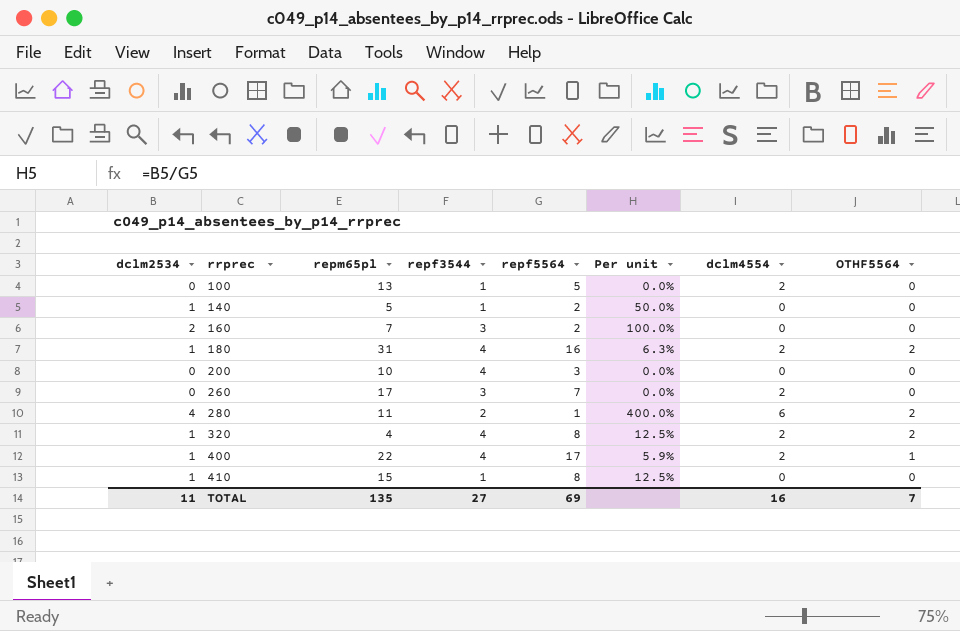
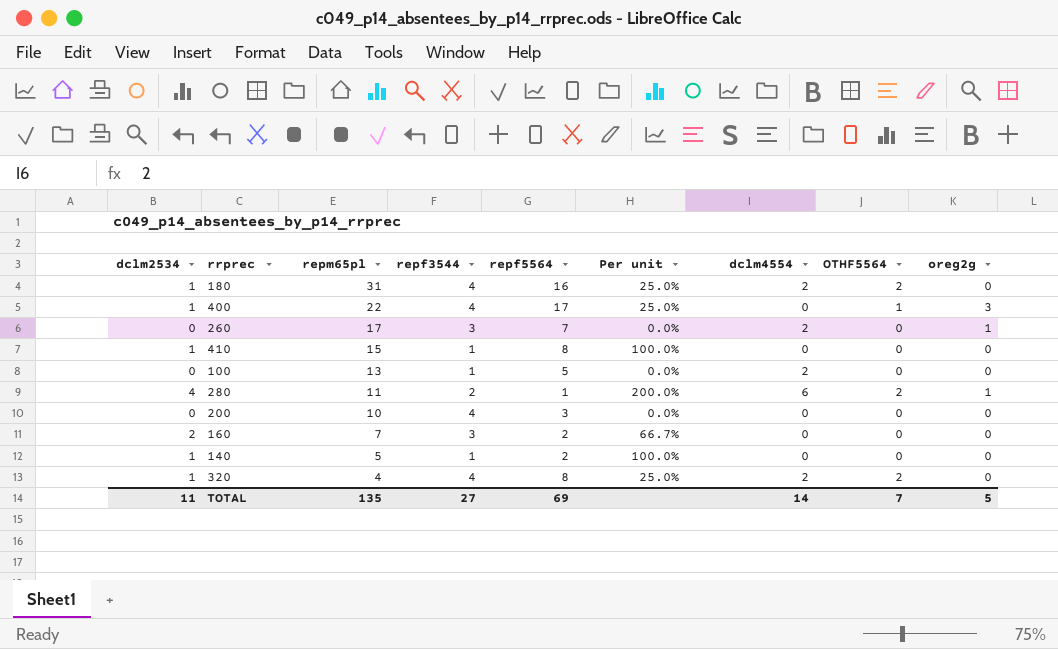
row order: rrprec ascending -> repm65pl descending
column Per unit | formula: [dclm2534] / [repf5564] -> [dclm2534] / [repf3544]
column oreg2g | position: none -> 9
400 | dclm4554: 2 -> 0
TOTAL | dclm4554: 16 -> 14

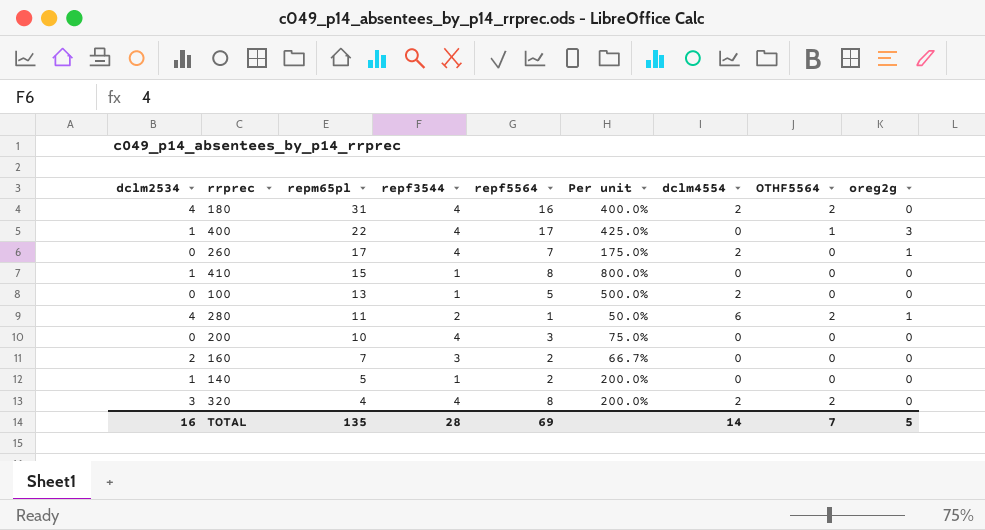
column Per unit | formula: [dclm2534] / [repf3544] -> [repf5564] / [repf3544]
180 | dclm2534: 1 -> 4
260 | repf3544: 3 -> 4
320 | dclm2534: 1 -> 3
TOTAL | dclm2534: 11 -> 16
TOTAL | repf3544: 27 -> 28

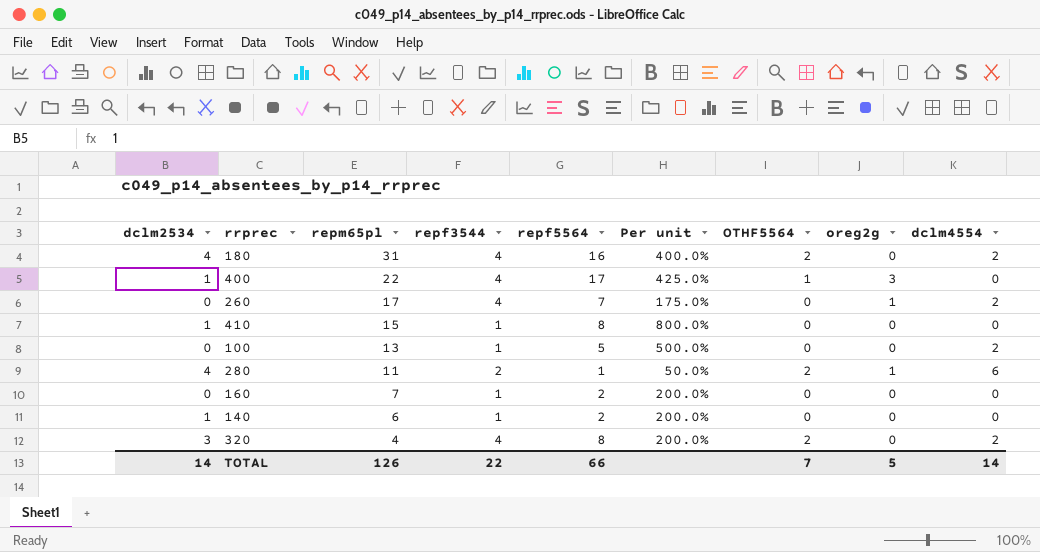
column dclm4554 | position: 7 -> 9
row 200: 0 | 10 | 4 | 3 | 75.0% | 0 | 0 | 0 -> none
160 | dclm2534: 2 -> 0
160 | repf3544: 3 -> 1
160 | Per unit: 66.7% -> 200.0%
140 | repm65pl: 5 -> 6
TOTAL | dclm2534: 16 -> 14
TOTAL | repm65pl: 135 -> 126
TOTAL | repf3544: 28 -> 22
TOTAL | repf5564: 69 -> 66

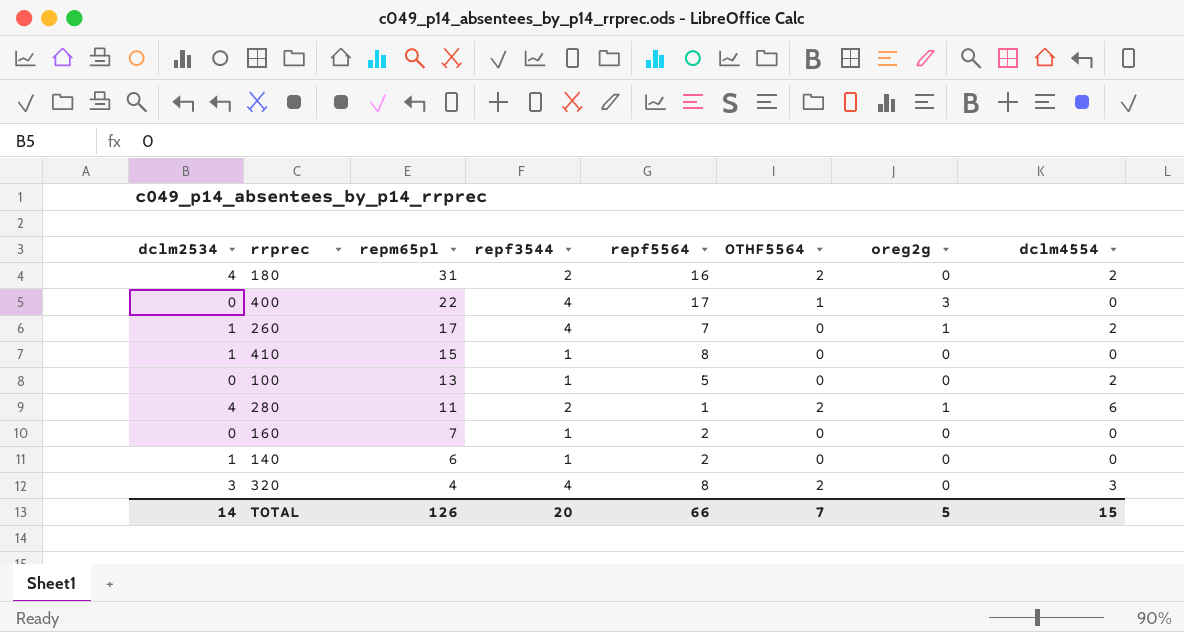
column Per unit | formula: [repf5564] / [repf3544] -> none
180 | repf3544: 4 -> 2
400 | dclm2534: 1 -> 0
260 | dclm2534: 0 -> 1
320 | dclm4554: 2 -> 3
TOTAL | repf3544: 22 -> 20
TOTAL | dclm4554: 14 -> 15

